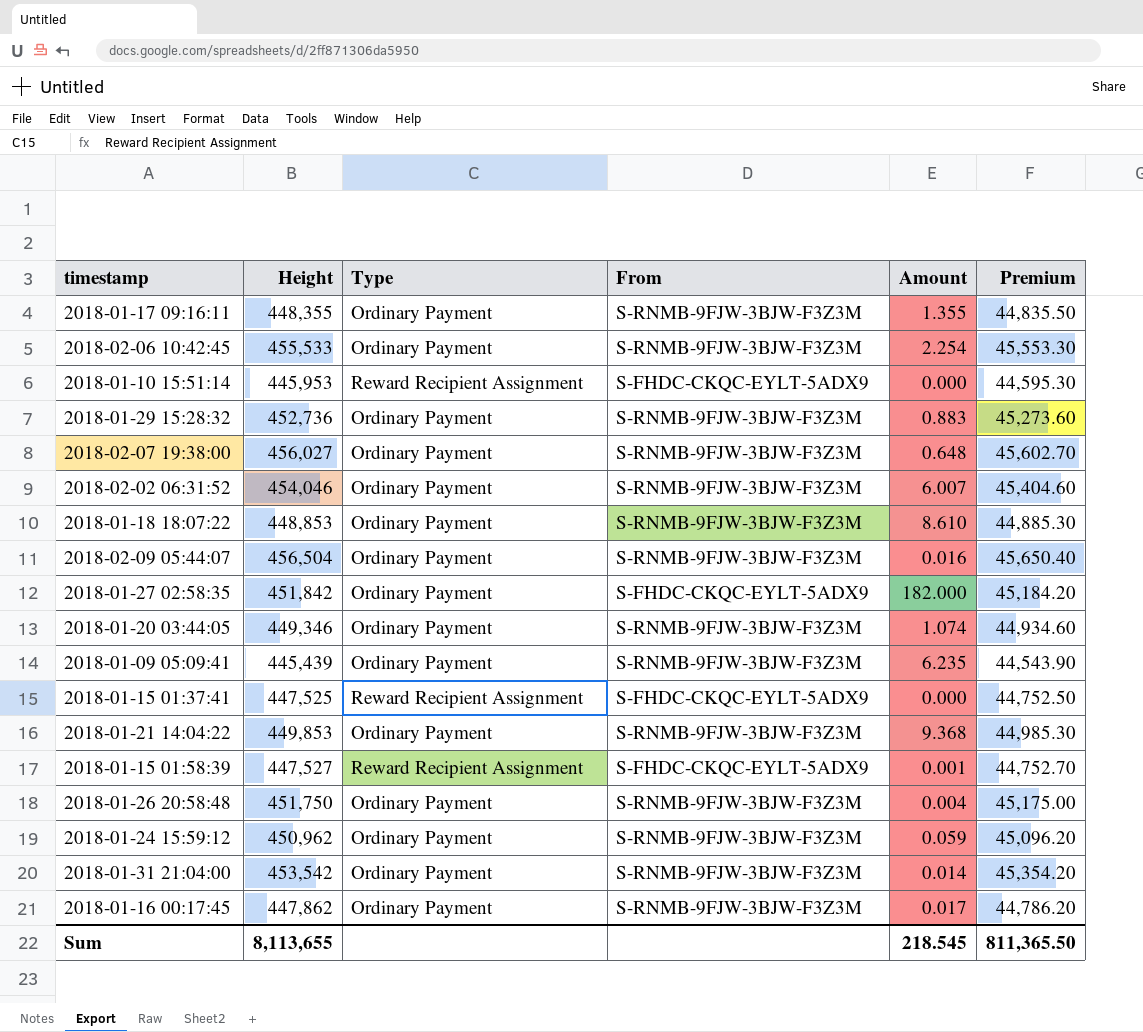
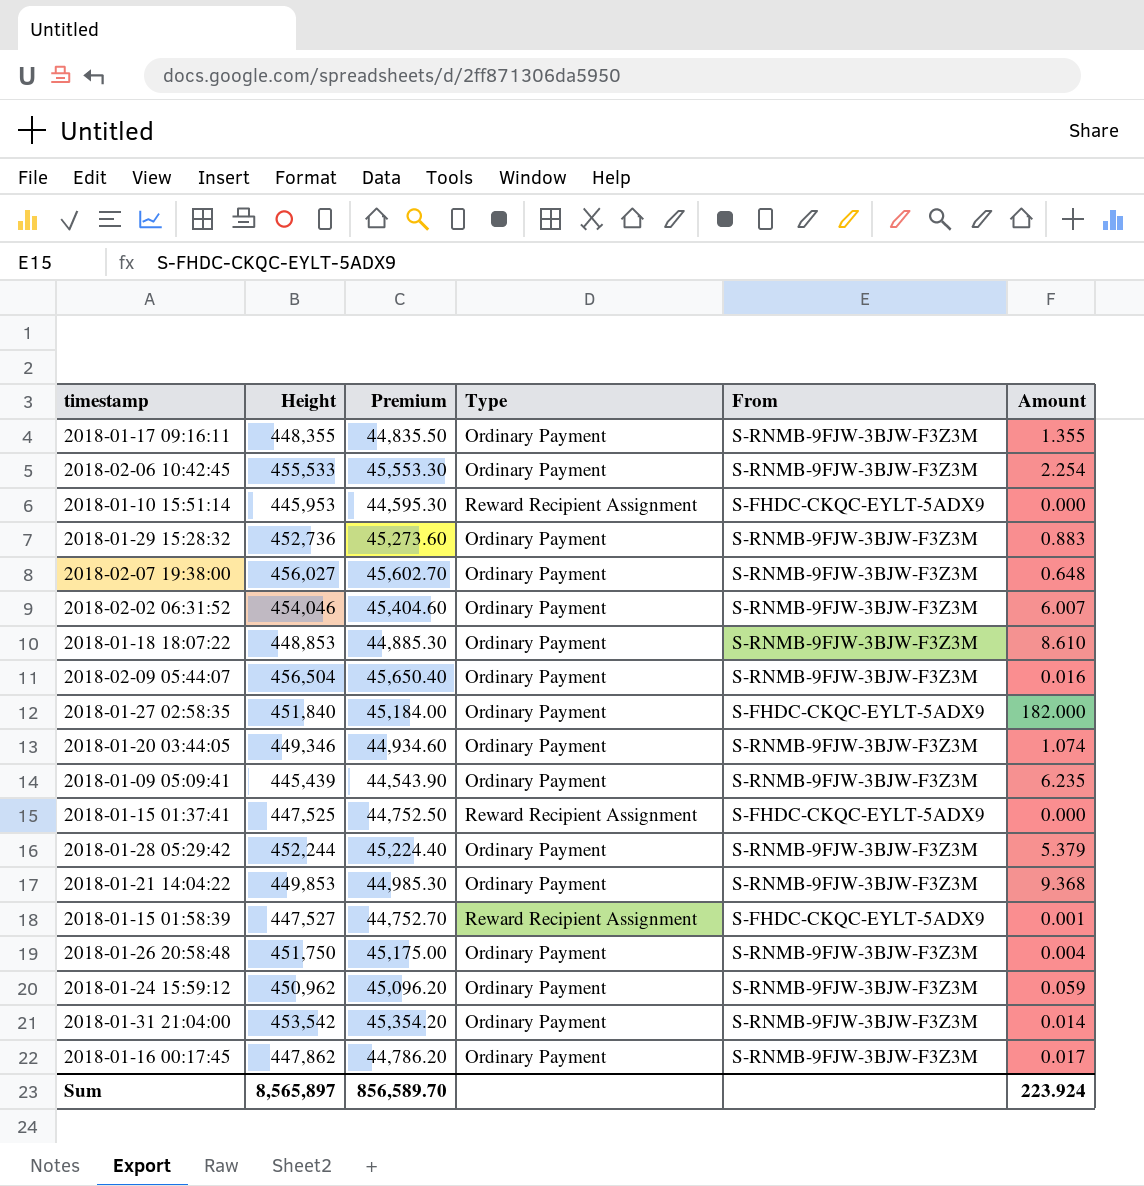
column Premium | position: 6 -> 3
2018-01-27 02:58:35 | Height: 451,842 -> 451,840
2018-01-27 02:58:35 | Premium: 45,184.20 -> 45,184.00
row 2018-01-28 05:29:42: none -> 452,244 | 45,224.40 | Ordinary Payment | S-RNMB-9FJW-3BJW-F3Z3M | 5.379
Sum | Height: 8,113,655 -> 8,565,897
Sum | Premium: 811,365.50 -> 856,589.70
Sum | Amount: 218.545 -> 223.924

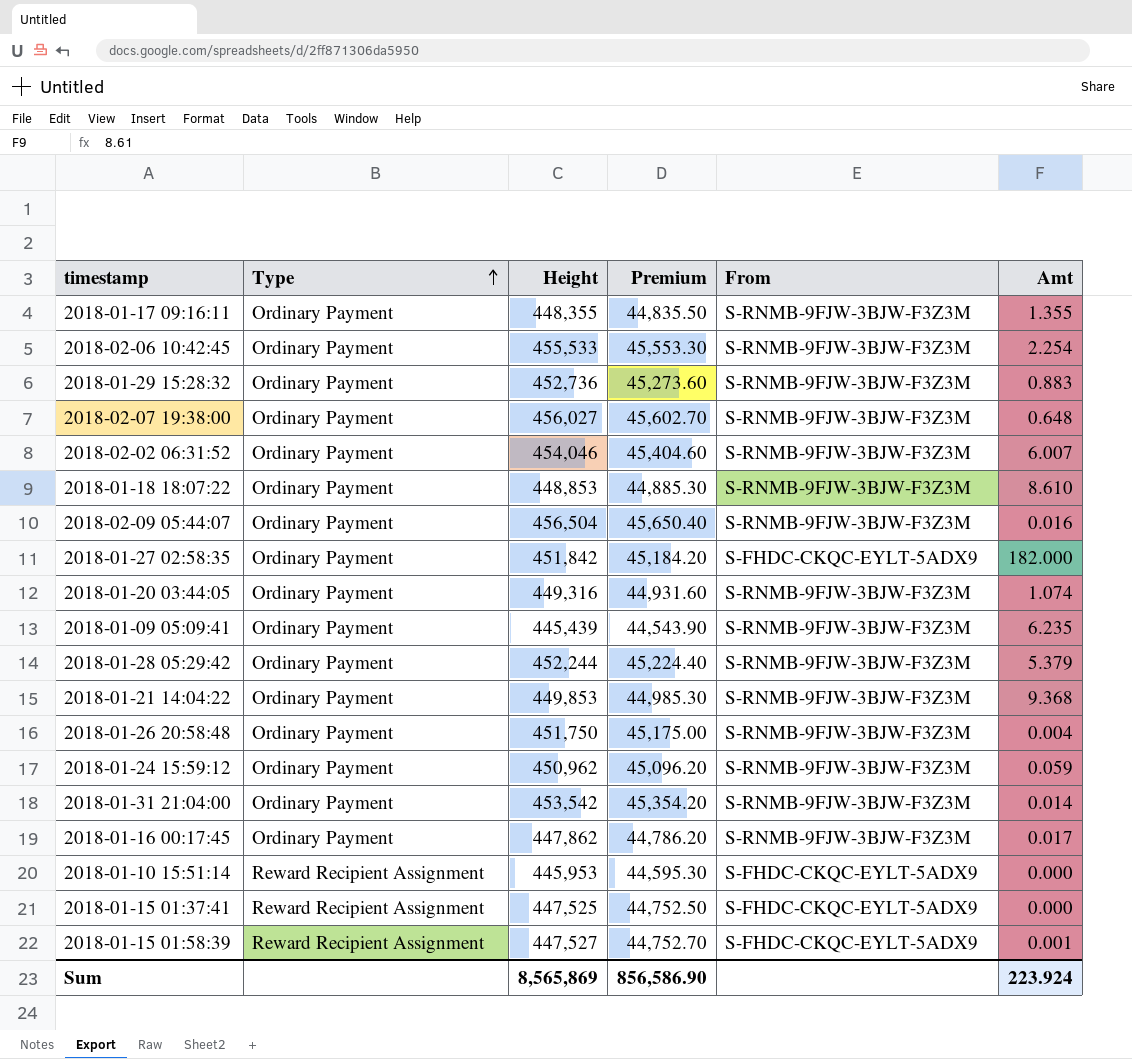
row order: none -> Type ascending
column Type | position: 4 -> 2
column name: Amount -> Amt
2018-01-27 02:58:35 | Height: 451,840 -> 451,842
2018-01-27 02:58:35 | Premium: 45,184.00 -> 45,184.20
2018-01-20 03:44:05 | Height: 449,346 -> 449,316
2018-01-20 03:44:05 | Premium: 44,934.60 -> 44,931.60
Sum | Height: 8,565,897 -> 8,565,869
Sum | Premium: 856,589.70 -> 856,586.90

